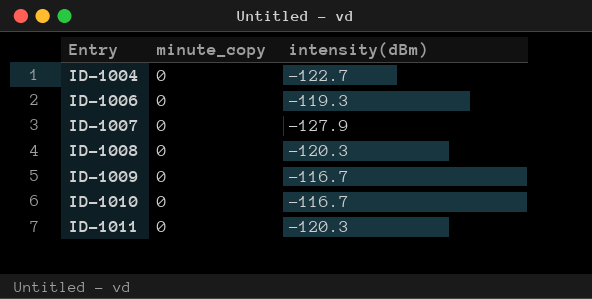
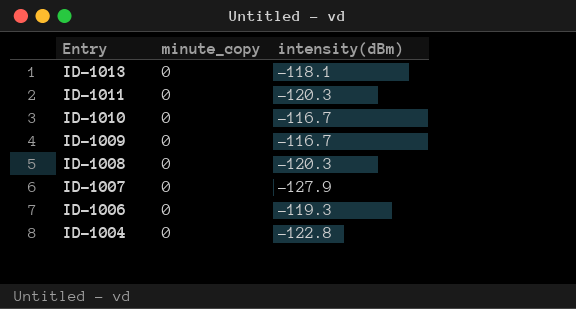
row order: Entry ascending -> Entry descending
row ID-1013: none -> 0 | -118.1
ID-1004 | intensity(dBm): -122.7 -> -122.8

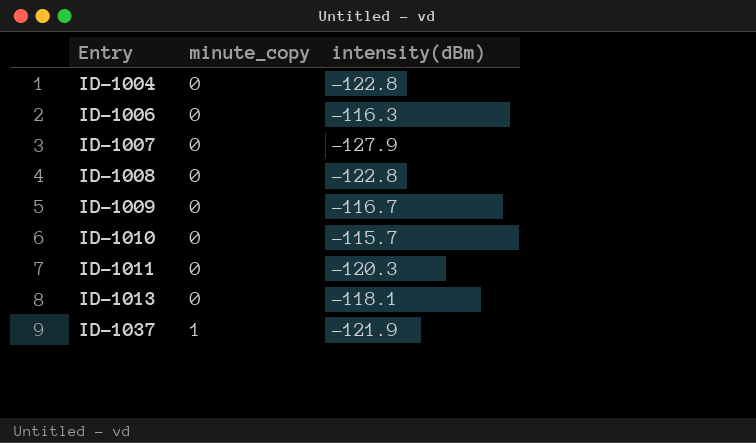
row order: Entry descending -> Entry ascending
ID-1006 | intensity(dBm): -119.3 -> -116.3
ID-1008 | intensity(dBm): -120.3 -> -122.8
ID-1010 | intensity(dBm): -116.7 -> -115.7
row ID-1037: none -> 1 | -121.9

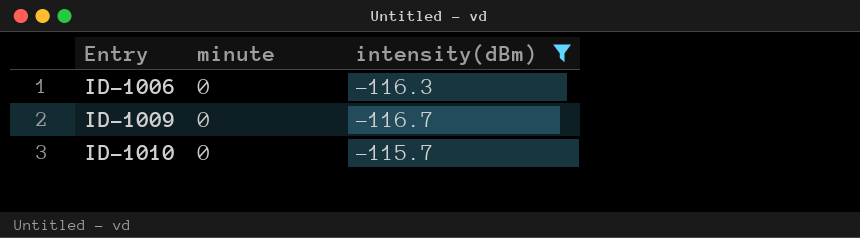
filter: none -> intensity(dBm) >= -116.7
column name: minute_copy -> minute

